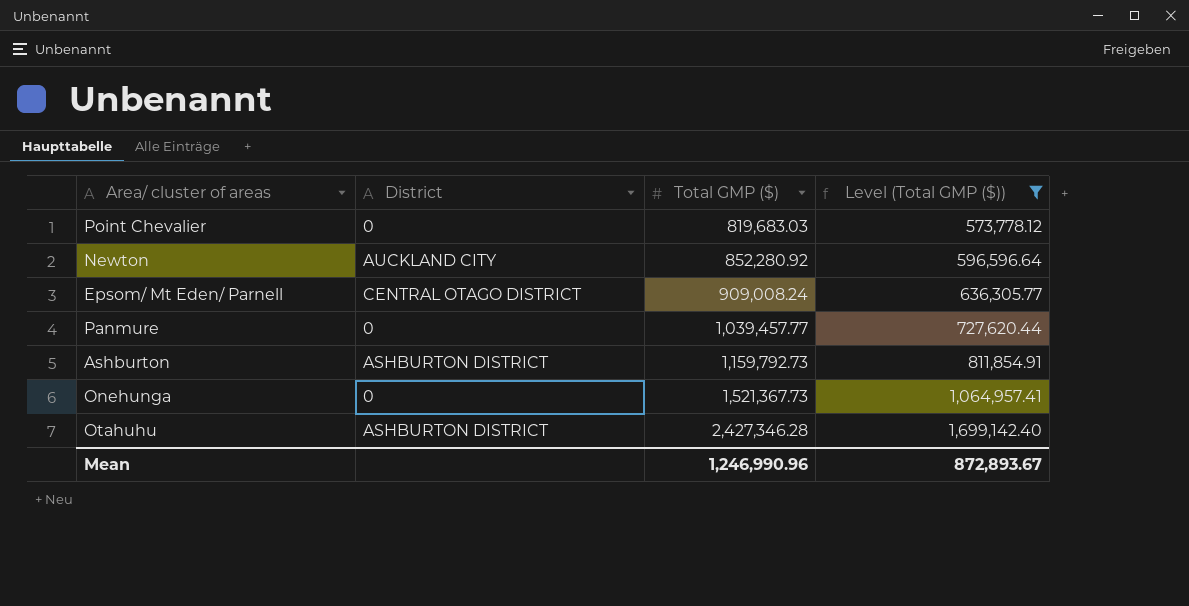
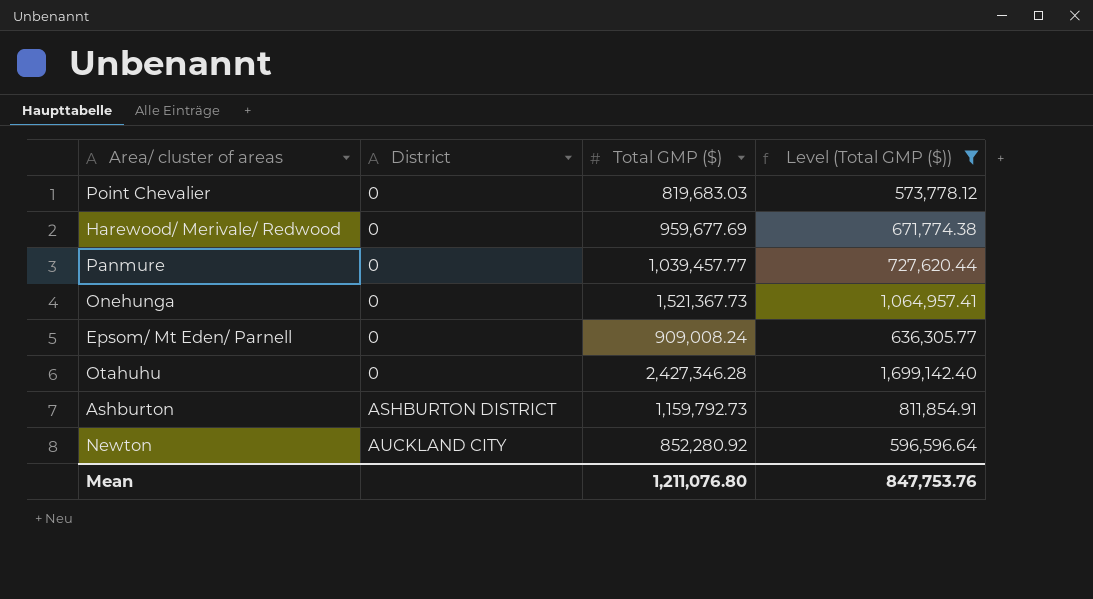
row order: Total GMP ($) ascending -> District ascending
row Harewood/ Merivale/ Redwood: none -> 0 | 959,677.69 | 671,774.38
Epsom/ Mt Eden/ Parnell | District: CENTRAL OTAGO DISTRICT -> 0
Otahuhu | District: ASHBURTON DISTRICT -> 0
Mean | Total GMP ($): 1,246,990.96 -> 1,211,076.80
Mean | Level (Total GMP ($)): 872,893.67 -> 847,753.76

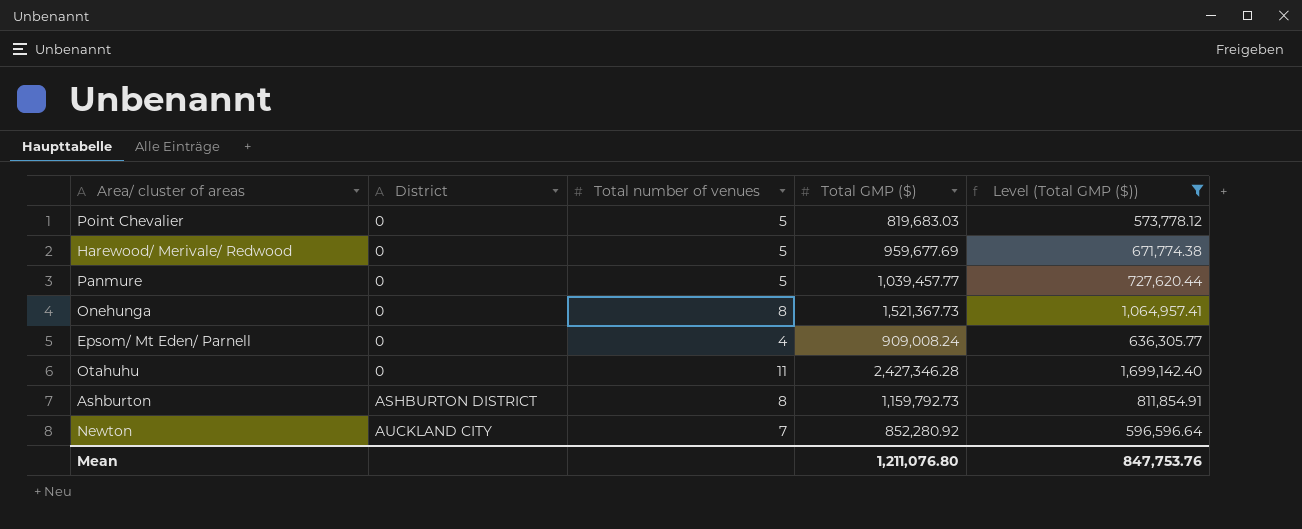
column Total number of venues | position: none -> 3

